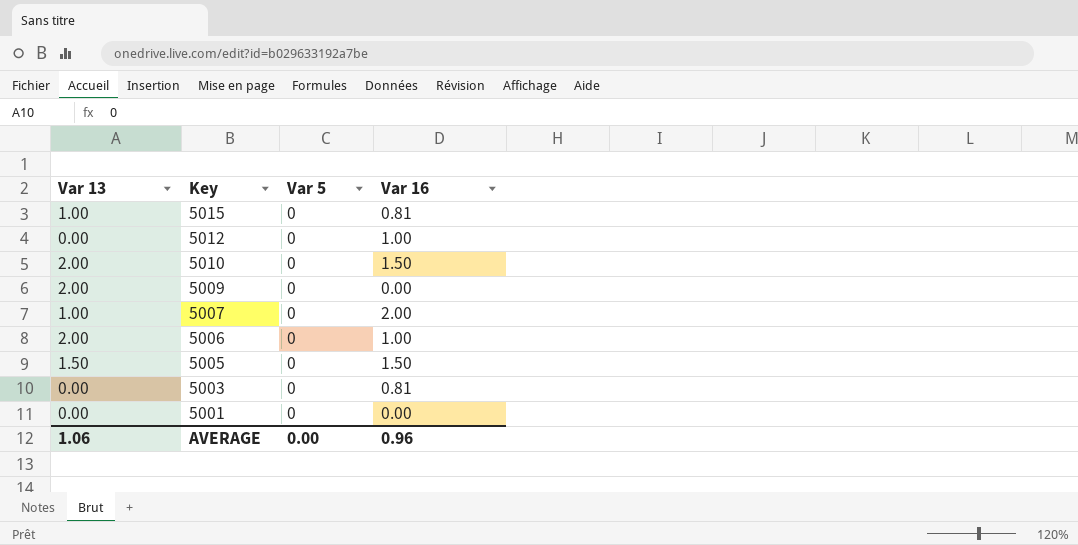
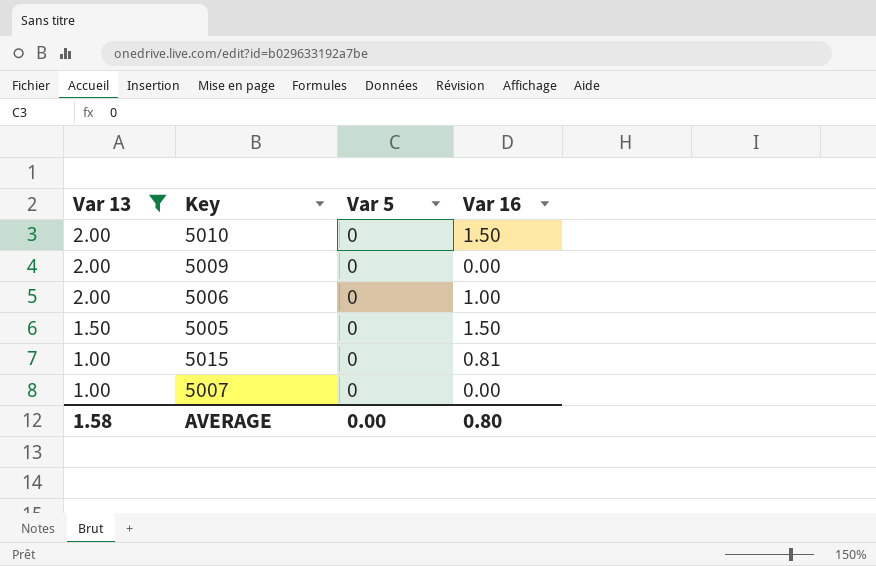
filter: none -> Var 13 != 0.00
row order: Key descending -> Var 13 descending
5007 | Var 16: 2.00 -> 0.00
AVERAGE | Var 13: 1.06 -> 1.58
AVERAGE | Var 16: 0.96 -> 0.80

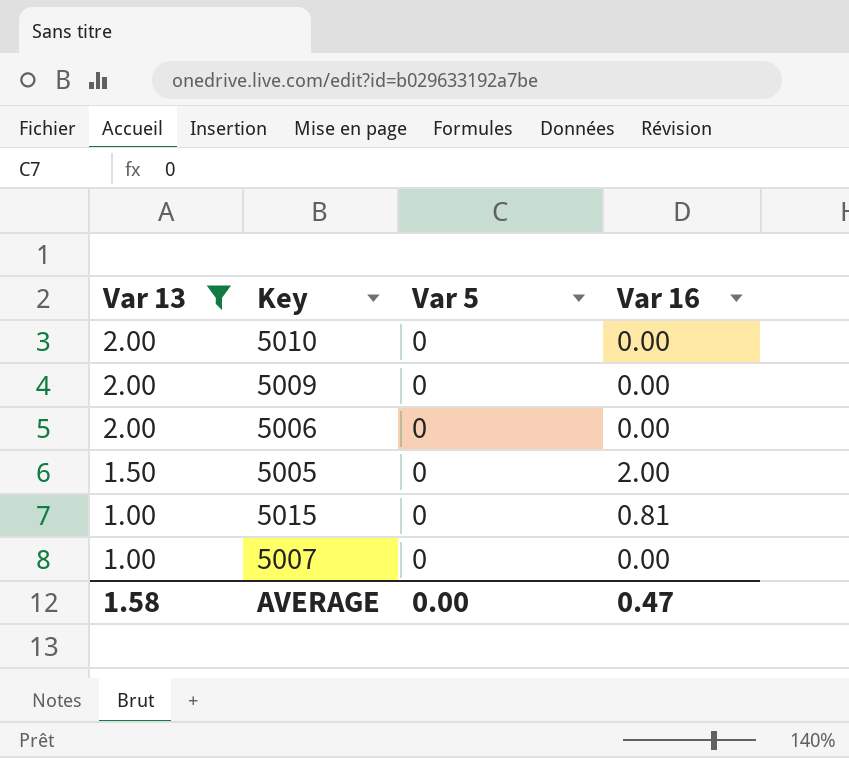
5010 | Var 16: 1.50 -> 0.00
5006 | Var 16: 1.00 -> 0.00
5005 | Var 16: 1.50 -> 2.00
AVERAGE | Var 16: 0.80 -> 0.47

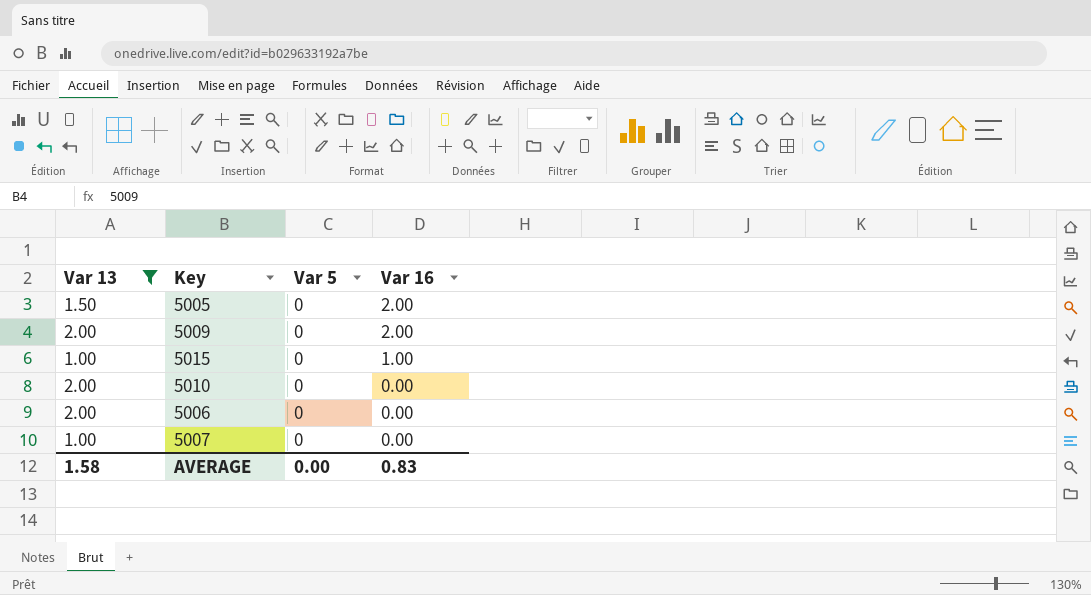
row order: Var 13 descending -> Var 16 descending
5009 | Var 16: 0.00 -> 2.00
5015 | Var 16: 0.81 -> 1.00
AVERAGE | Var 16: 0.47 -> 0.83

